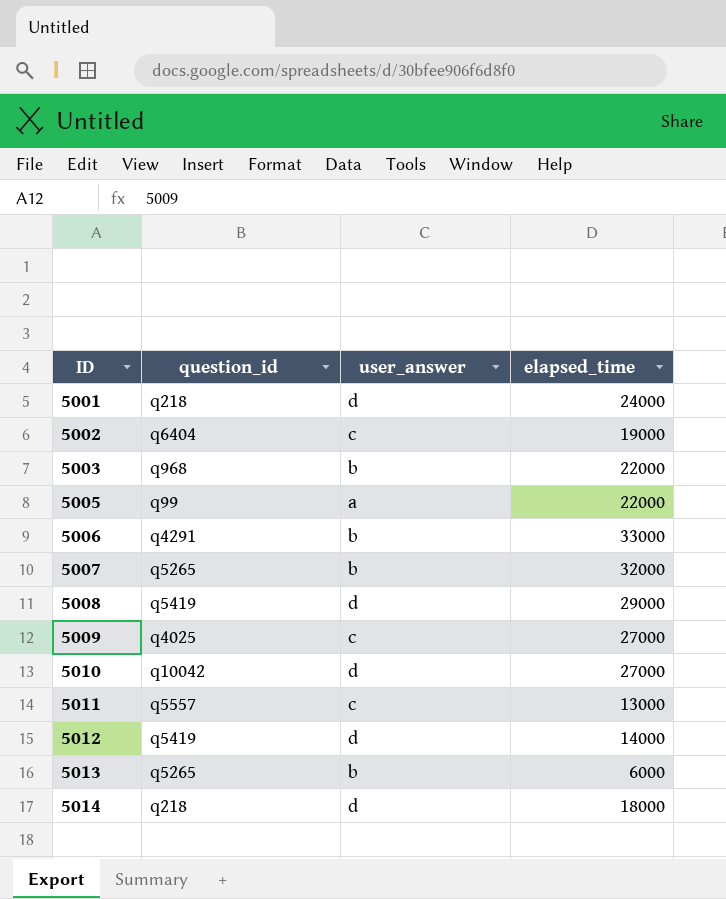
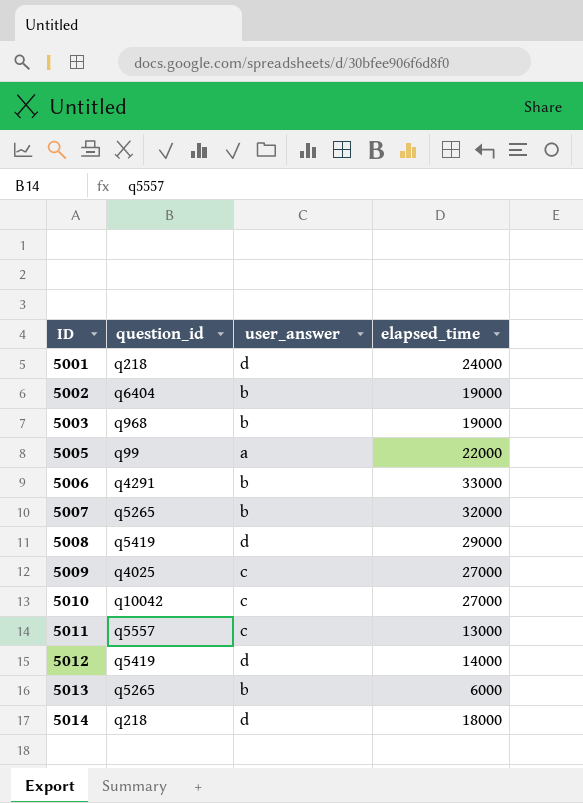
5002 | user_answer: c -> b
5003 | elapsed_time: 22000 -> 19000
5010 | user_answer: d -> c

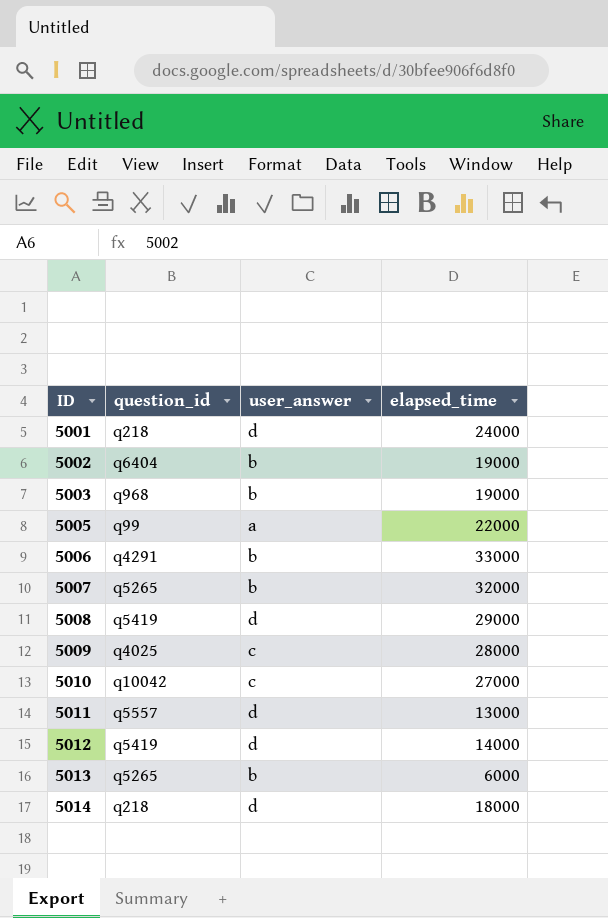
5009 | elapsed_time: 27000 -> 28000
5011 | user_answer: c -> d

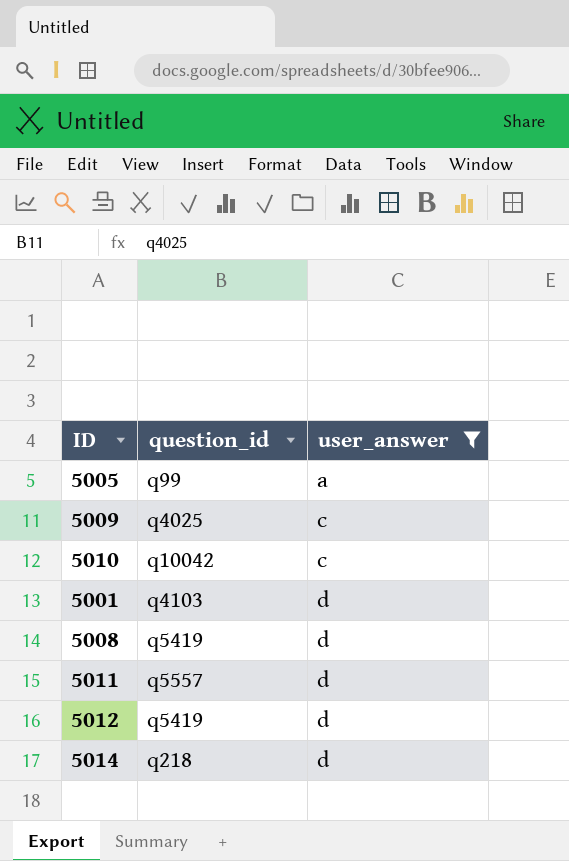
filter: none -> user_answer != b
row order: ID ascending -> user_answer ascending
column elapsed_time | position: 4 -> none
5001 | question_id: q218 -> q4103

